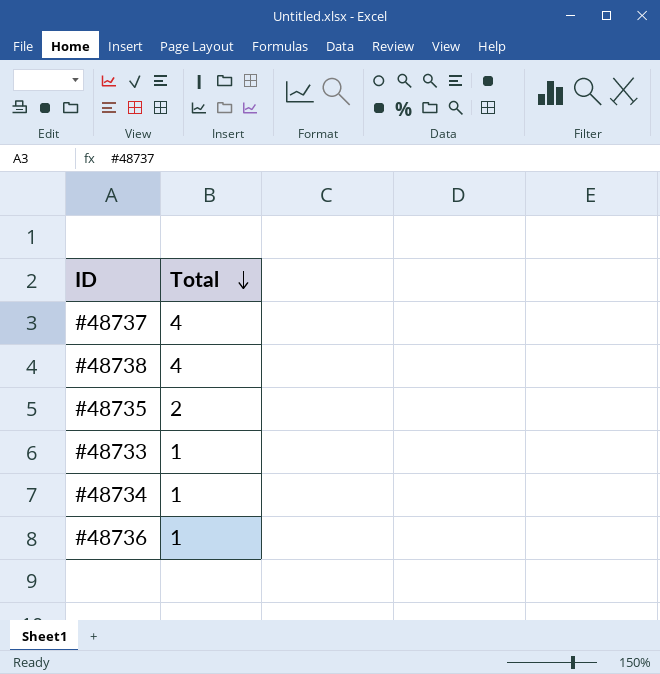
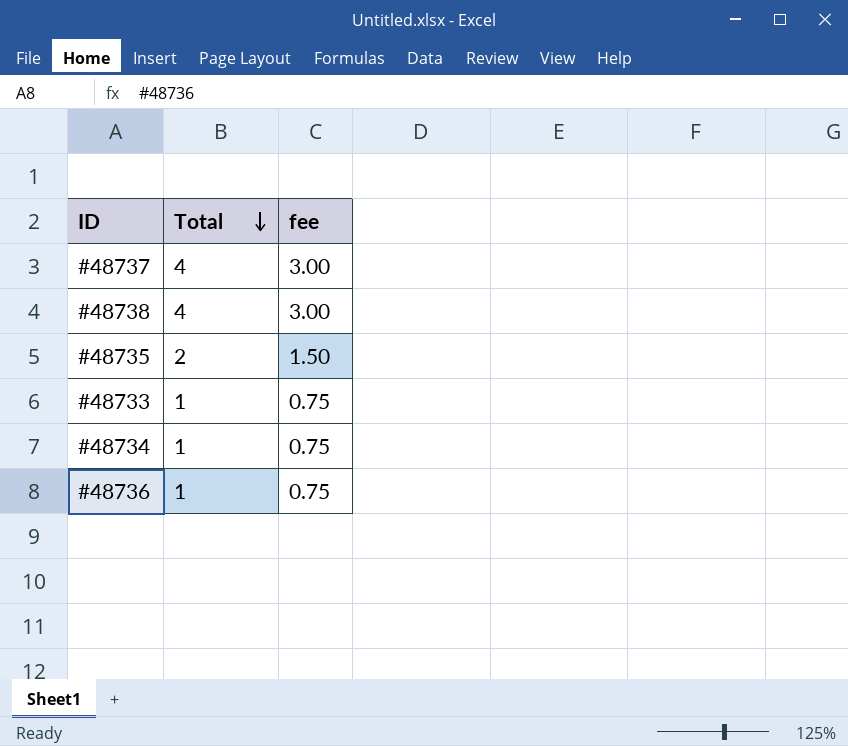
column fee | formula: none -> [Total] * 0.75

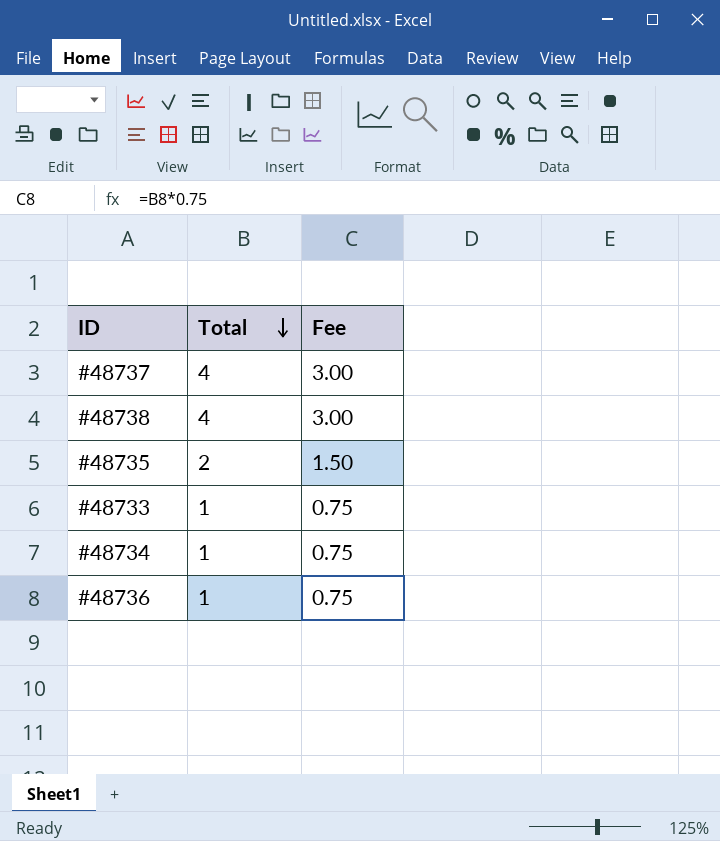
column name: fee -> Fee

